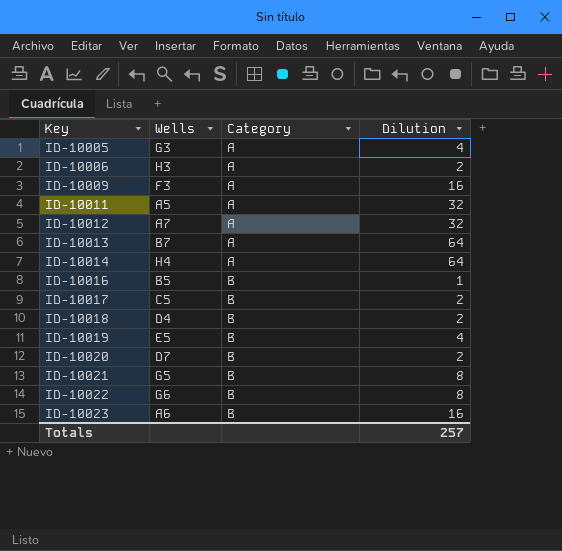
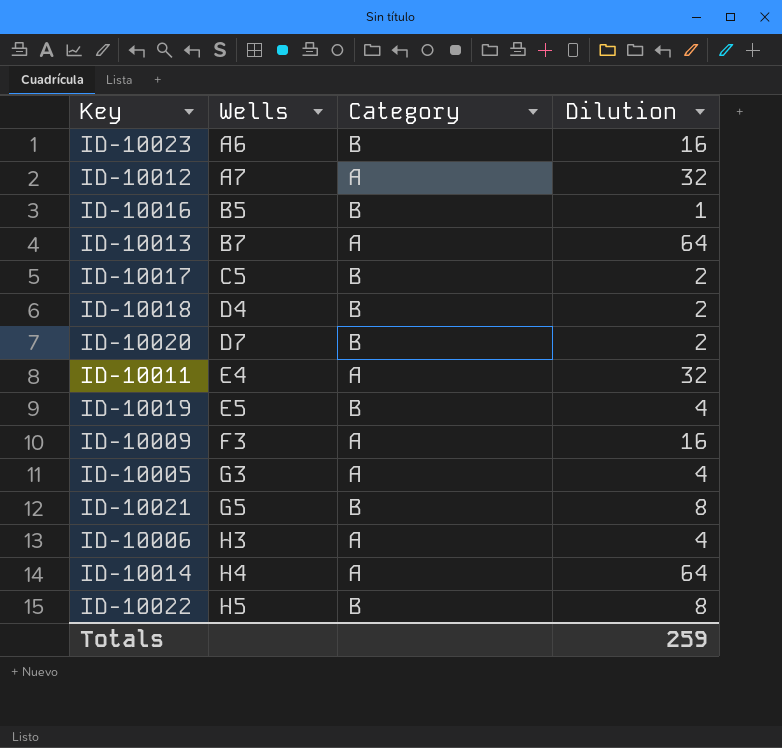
row order: Key ascending -> Wells ascending
ID-10011 | Wells: A5 -> E4
ID-10006 | Dilution: 2 -> 4
ID-10022 | Wells: G6 -> H5
Totals | Dilution: 257 -> 259

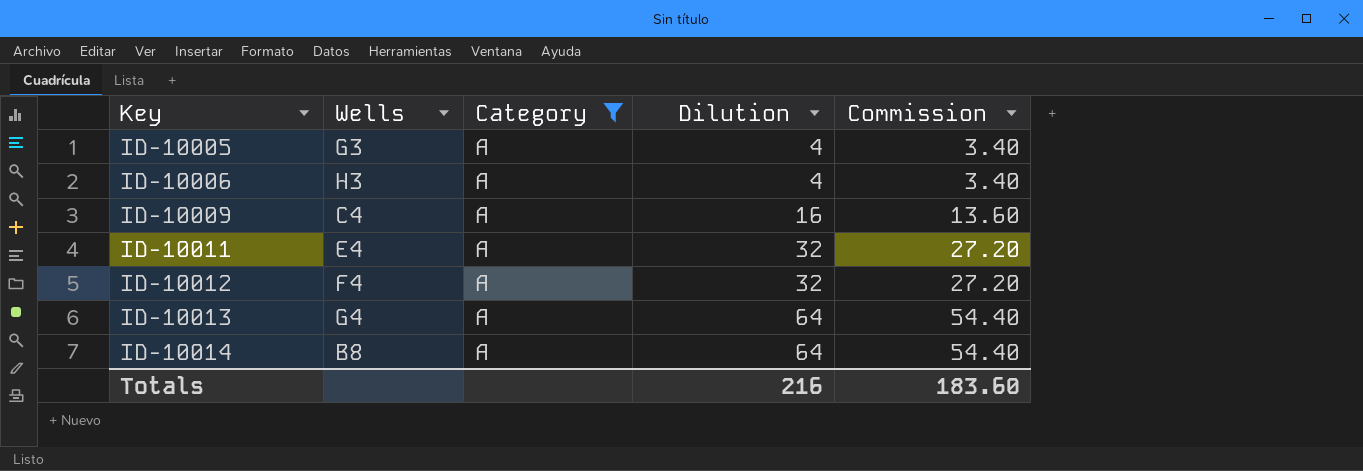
filter: none -> Category = A
row order: Wells ascending -> Key ascending
column Commission | formula: none -> [Dilution] * 0.85
ID-10009 | Wells: F3 -> C4
ID-10012 | Wells: A7 -> F4
ID-10013 | Wells: B7 -> G4
ID-10014 | Wells: H4 -> B8
Totals | Dilution: 259 -> 216

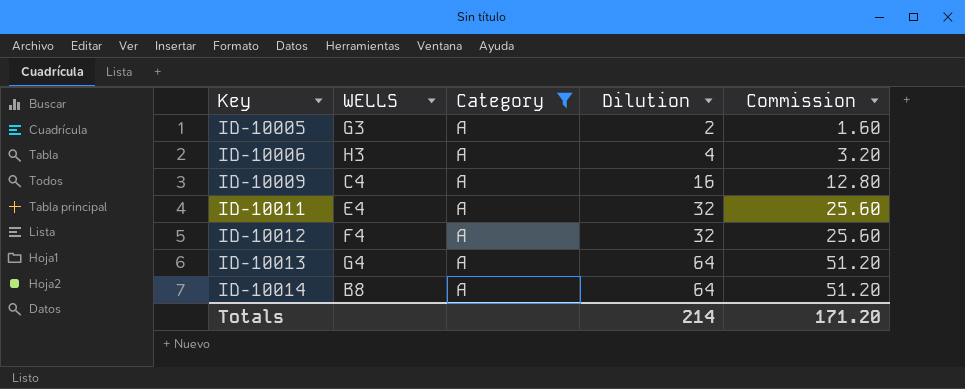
column name: Wells -> WELLS
column Commission | formula: [Dilution] * 0.85 -> [Dilution] * 0.8
ID-10005 | Dilution: 4 -> 2
Totals | Dilution: 216 -> 214
Totals | Commission: 183.60 -> 171.20

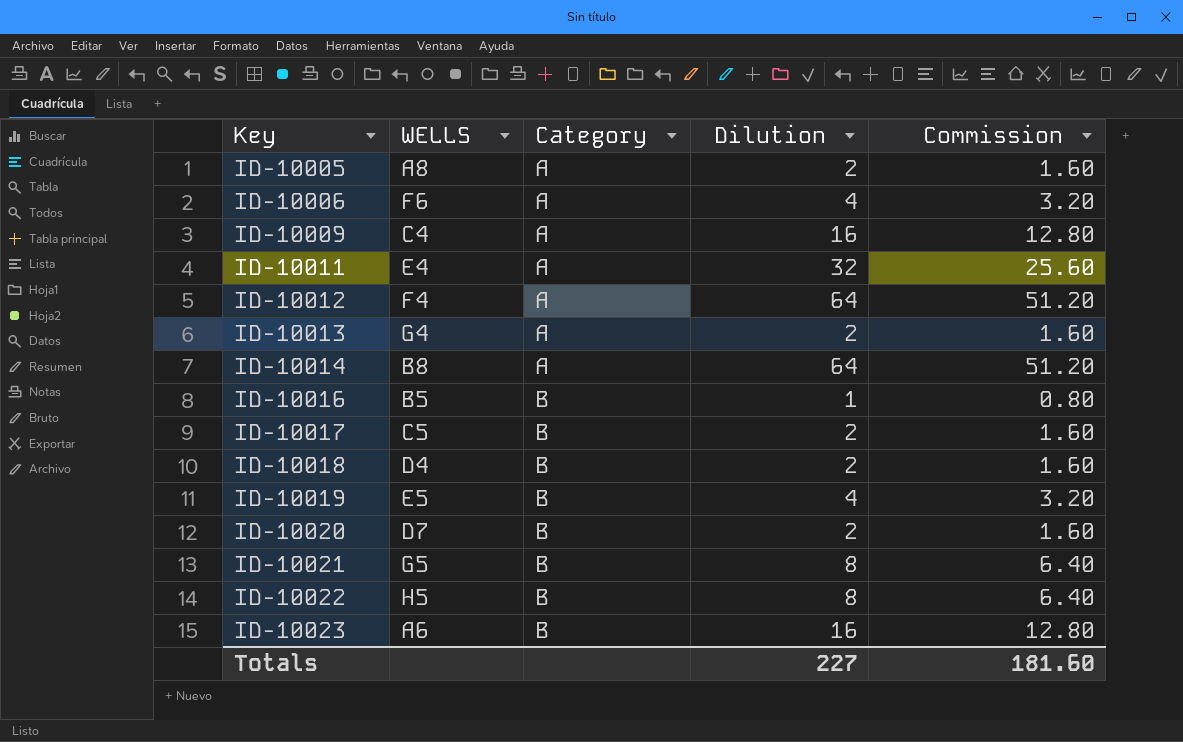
filter: Category = A -> none
ID-10005 | WELLS: G3 -> A8
ID-10006 | WELLS: H3 -> F6
ID-10012 | Dilution: 32 -> 64
ID-10012 | Commission: 25.60 -> 51.20
ID-10013 | Dilution: 64 -> 2
ID-10013 | Commission: 51.20 -> 1.60
Totals | Dilution: 214 -> 227
Totals | Commission: 171.20 -> 181.60

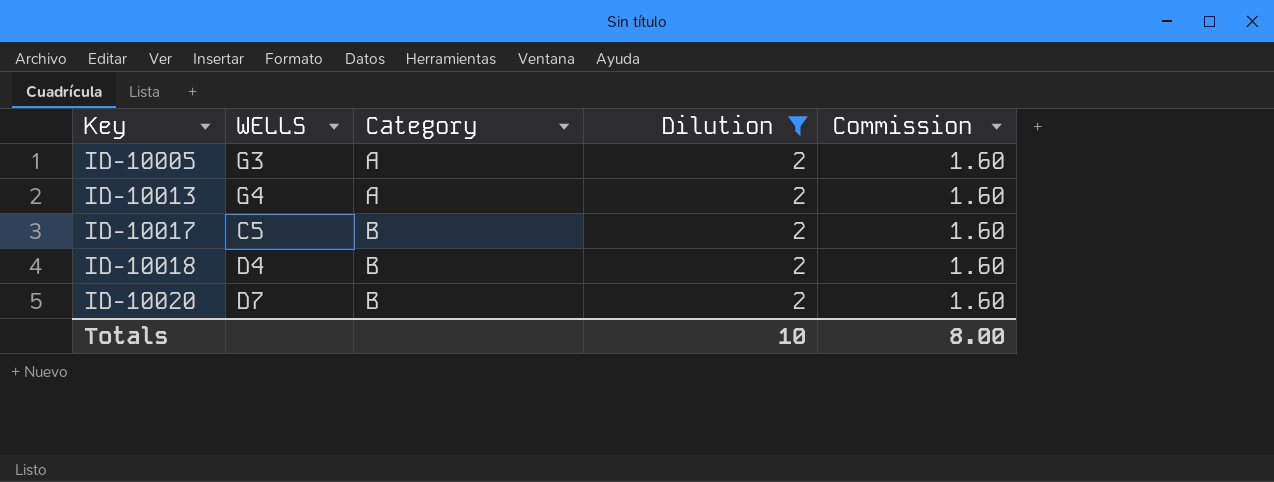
filter: none -> Dilution = 2
ID-10005 | WELLS: A8 -> G3
Totals | Dilution: 227 -> 10
Totals | Commission: 181.60 -> 8.00

